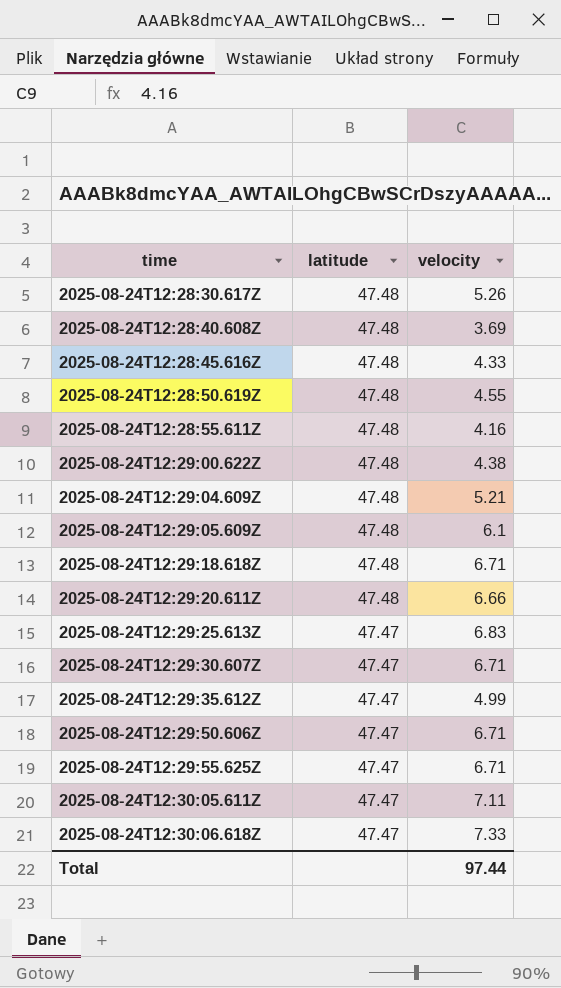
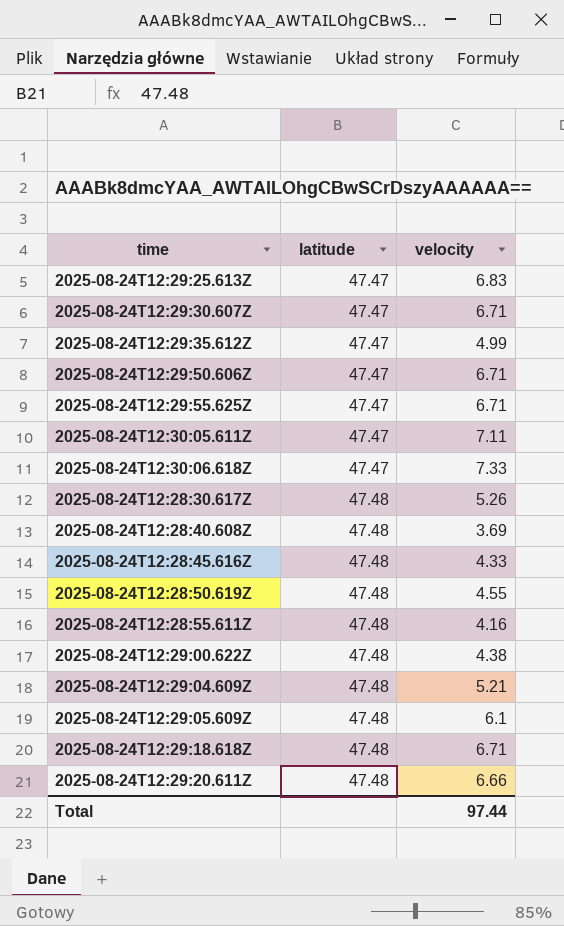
row order: time ascending -> latitude ascending

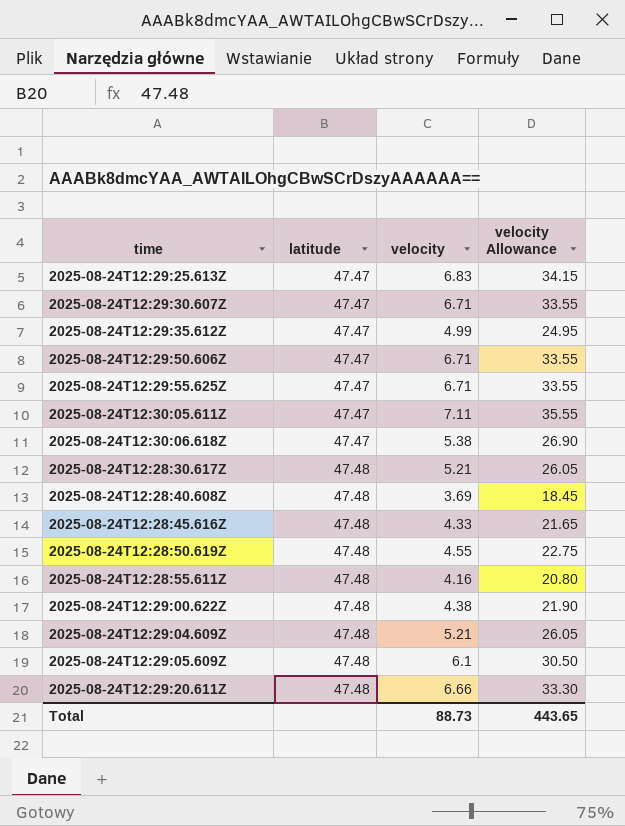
column velocity Allowance | formula: none -> [velocity] * 5
row 2025-08-24T12:29:18.618Z: 47.48 | 6.71 -> none
2025-08-24T12:30:06.618Z | velocity: 7.33 -> 5.38
2025-08-24T12:28:30.617Z | velocity: 5.26 -> 5.21
Total | velocity: 97.44 -> 88.73

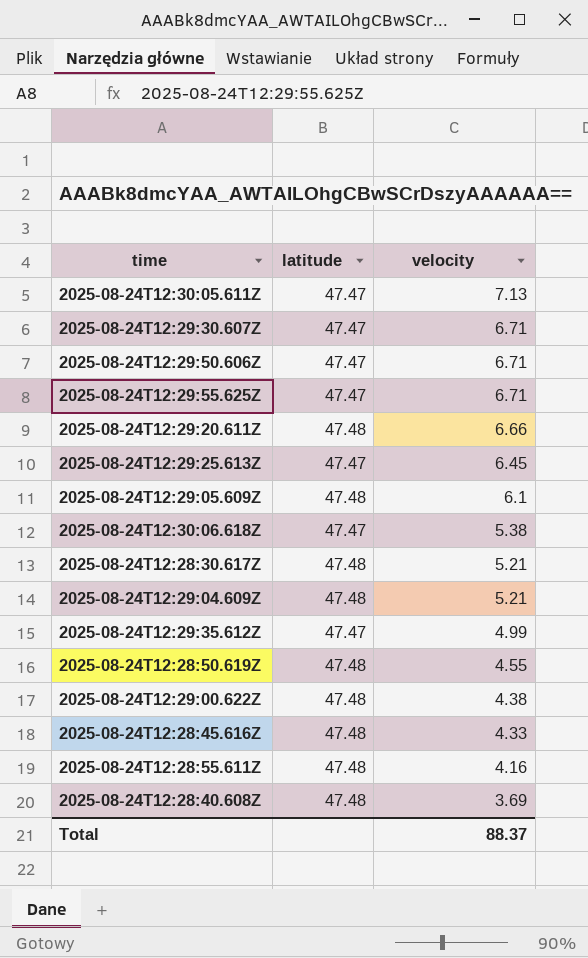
row order: latitude ascending -> velocity descending
column velocity Allowance | formula: [velocity] * 5 -> none
2025-08-24T12:30:05.611Z | velocity: 7.11 -> 7.13
2025-08-24T12:29:25.613Z | velocity: 6.83 -> 6.45
Total | velocity: 88.73 -> 88.37

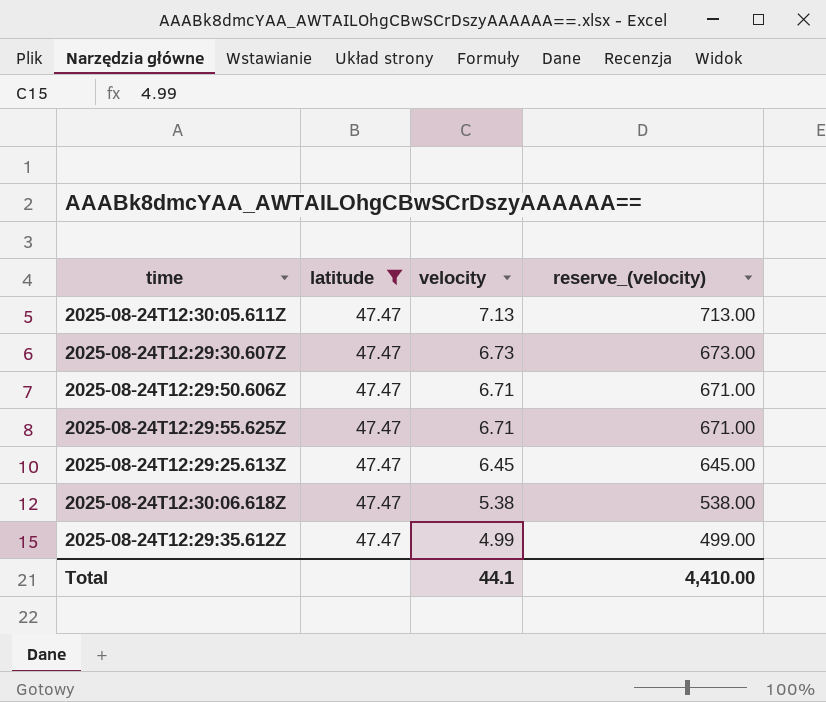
filter: none -> latitude = 47.47
column reserve_(velocity) | formula: none -> [velocity] * 100
2025-08-24T12:29:30.607Z | velocity: 6.71 -> 6.73
Total | velocity: 88.37 -> 44.1

